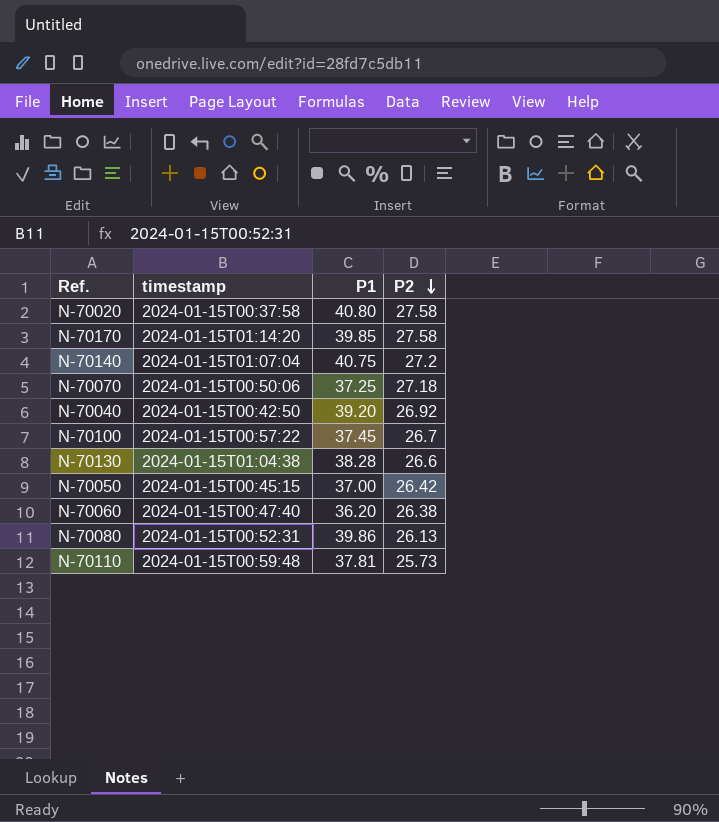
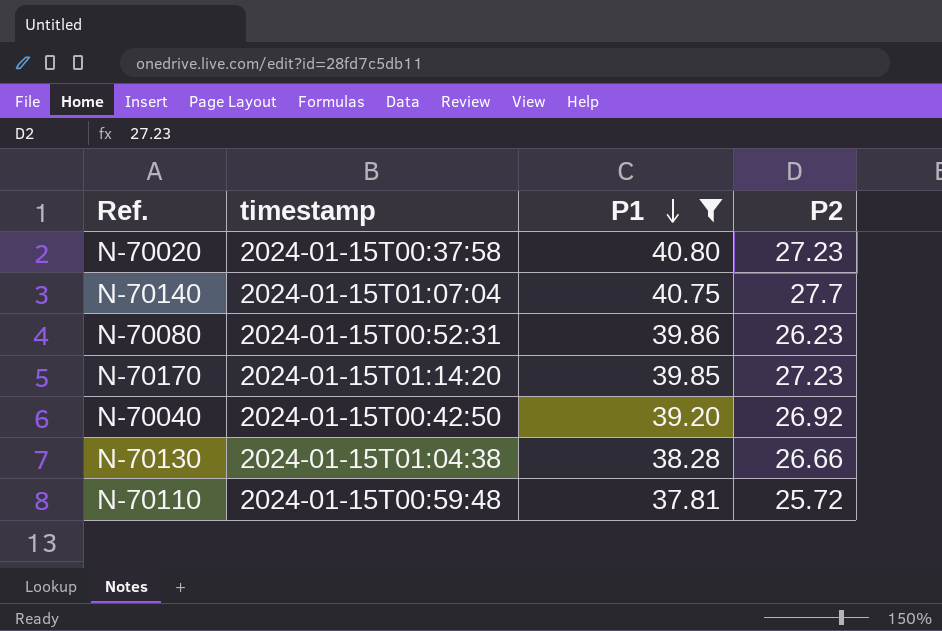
filter: none -> P1 >= 37.81
row order: P2 descending -> P1 descending
N-70020 | P2: 27.58 -> 27.23
N-70140 | P2: 27.2 -> 27.7
N-70080 | P2: 26.13 -> 26.23
N-70170 | P2: 27.58 -> 27.23
N-70130 | P2: 26.6 -> 26.66
N-70110 | P2: 25.73 -> 25.72

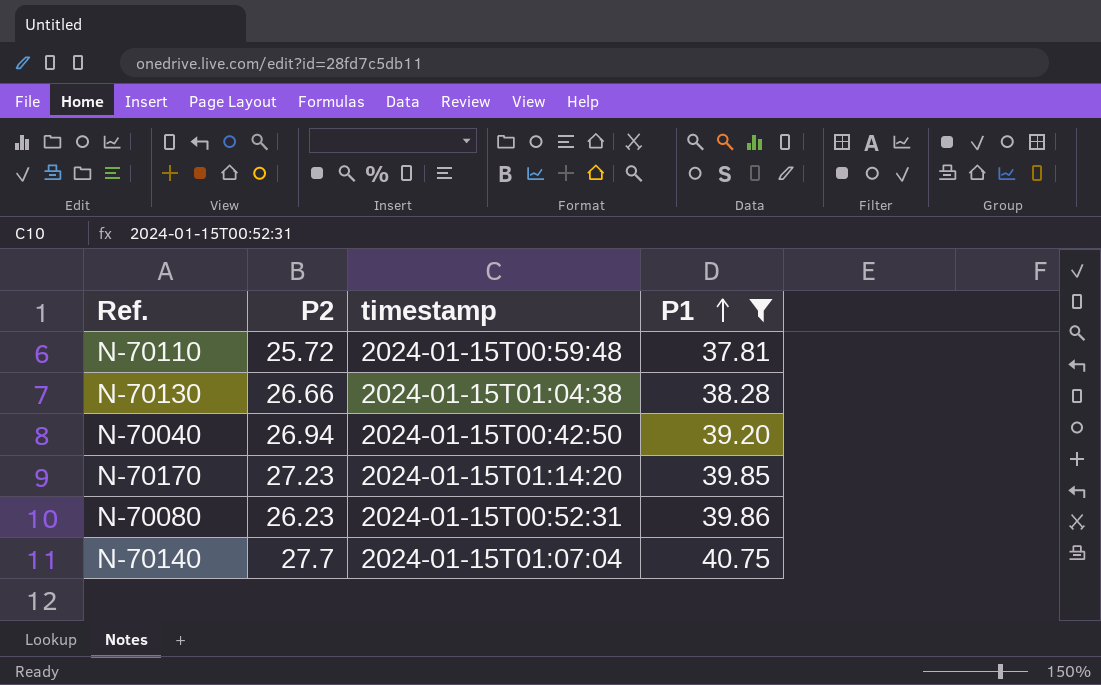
row order: P1 descending -> P1 ascending
column P2 | position: 4 -> 2
row N-70020: 2024-01-15T00:37:58 | 40.80 | 27.23 -> none
N-70040 | P2: 26.92 -> 26.94

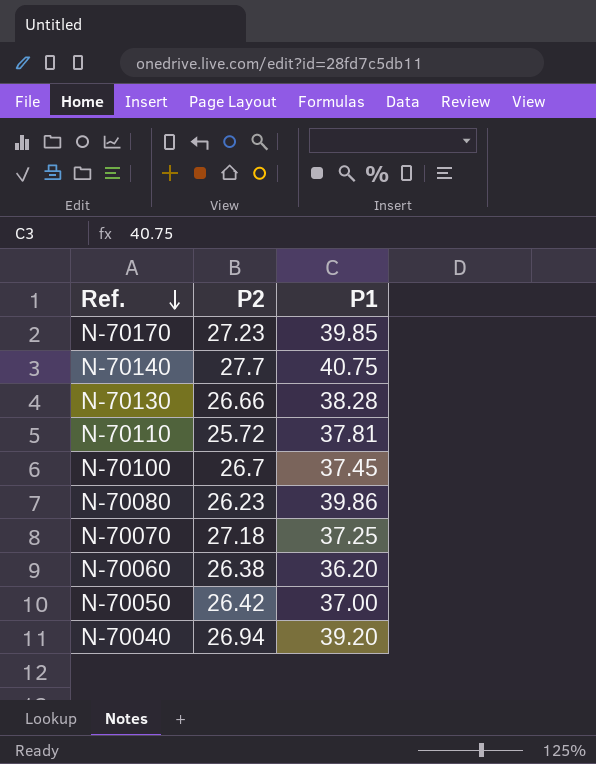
filter: P1 >= 37.81 -> none
row order: P1 ascending -> Ref. descending
column timestamp | position: 3 -> none

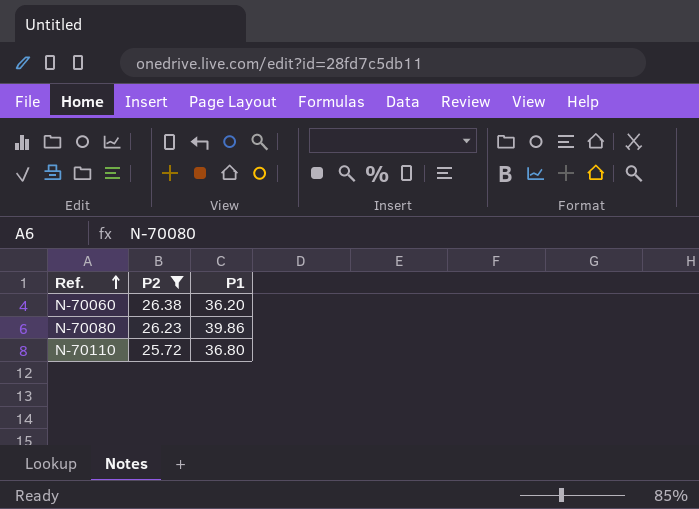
filter: none -> P2 <= 26.38
row order: Ref. descending -> Ref. ascending
N-70110 | P1: 37.81 -> 36.80

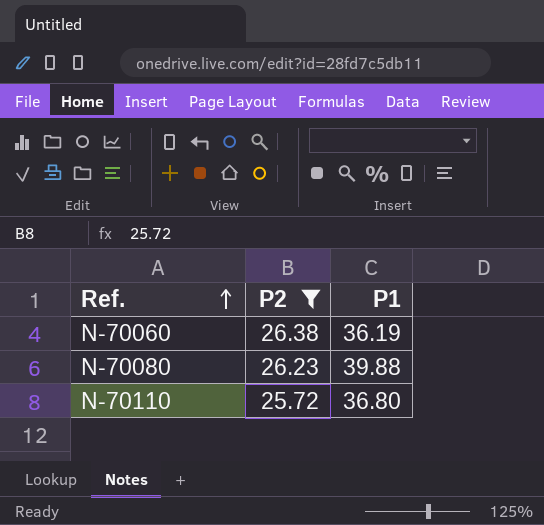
N-70060 | P1: 36.20 -> 36.19
N-70080 | P1: 39.86 -> 39.88

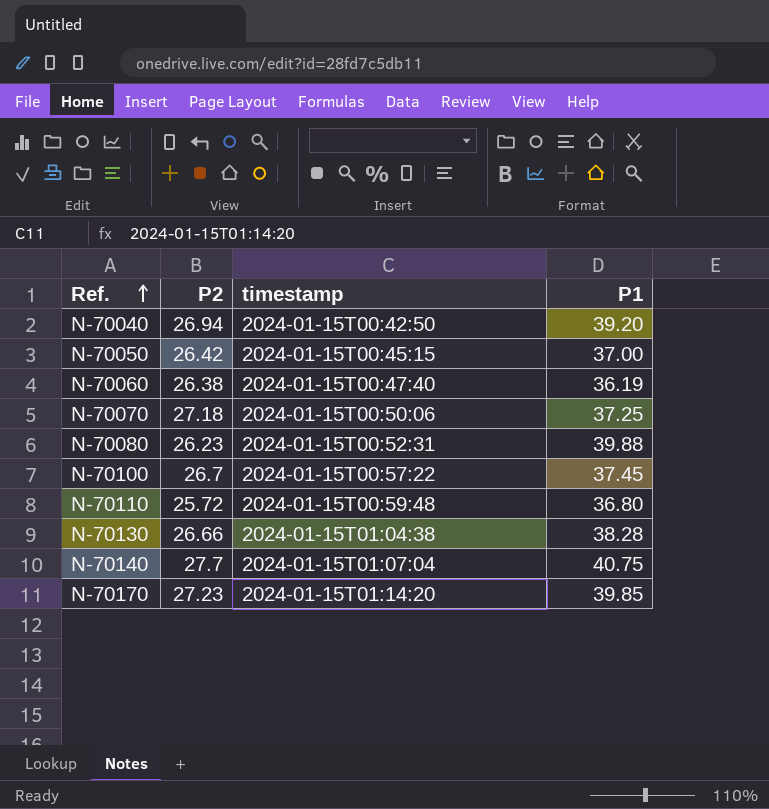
filter: P2 <= 26.38 -> none
column timestamp | position: none -> 3

